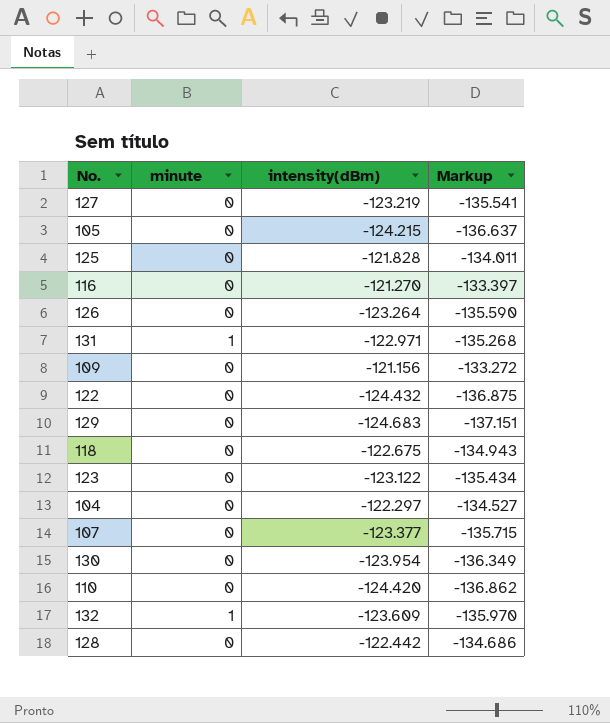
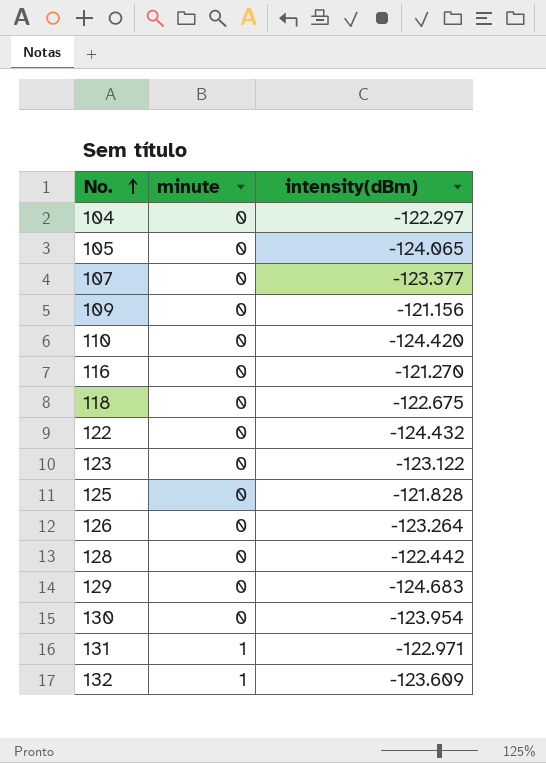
row order: none -> No. ascending
column Markup | formula: [intensity(dBm)] * 1.1 -> none
row 127: 0 | -123.219 | -135.541 -> none
105 | intensity(dBm): -124.215 -> -124.065

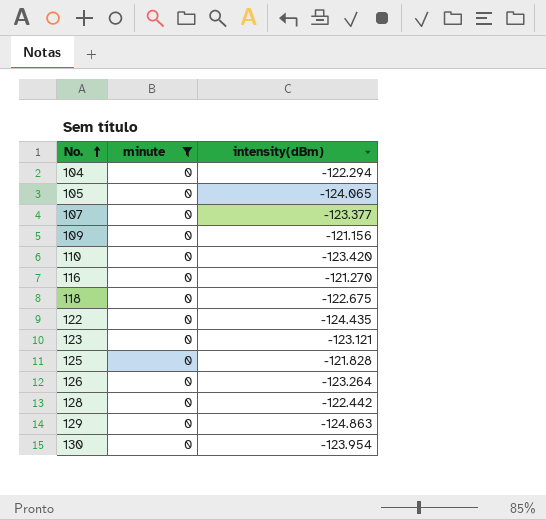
filter: none -> minute = 0
104 | intensity(dBm): -122.297 -> -122.294
110 | intensity(dBm): -124.420 -> -123.420
122 | intensity(dBm): -124.432 -> -124.435
123 | intensity(dBm): -123.122 -> -123.121
129 | intensity(dBm): -124.683 -> -124.863

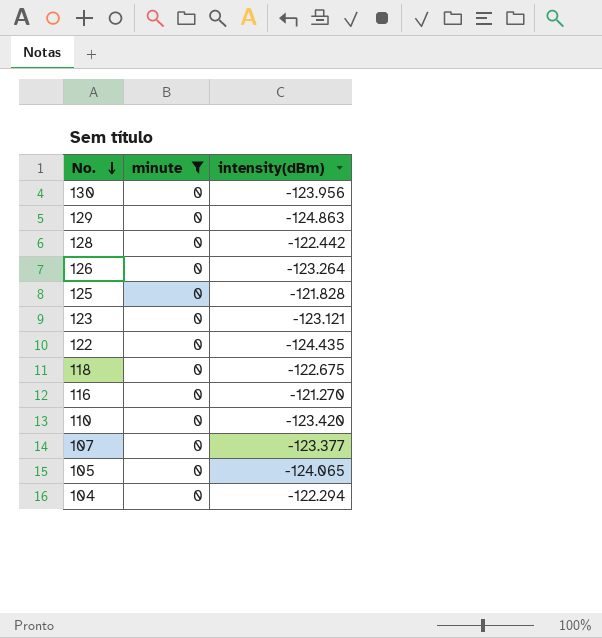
row order: No. ascending -> No. descending
row 109: 0 | -121.156 -> none
130 | intensity(dBm): -123.954 -> -123.956

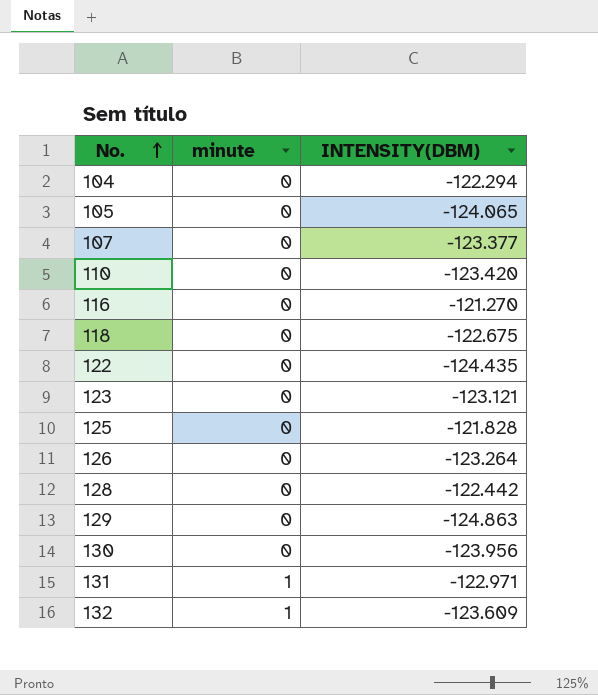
filter: minute = 0 -> none
row order: No. descending -> No. ascending
column name: intensity(dBm) -> INTENSITY(DBM)

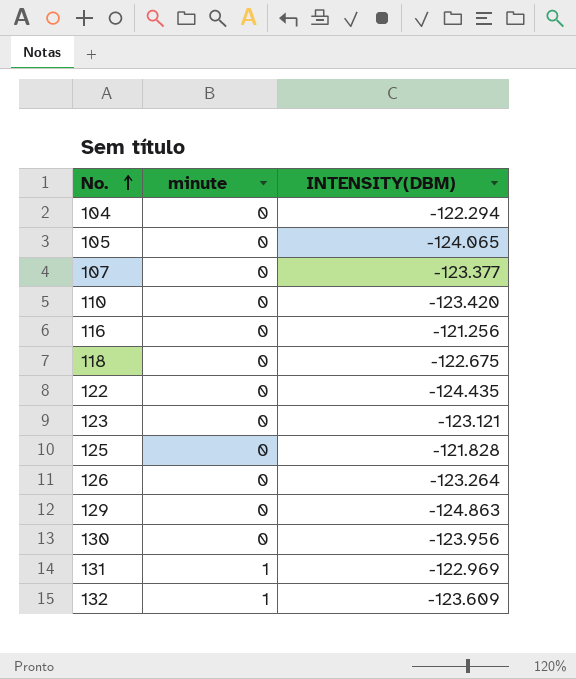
row 128: 0 | -122.442 -> none
116 | INTENSITY(DBM): -121.270 -> -121.256
131 | INTENSITY(DBM): -122.971 -> -122.969

